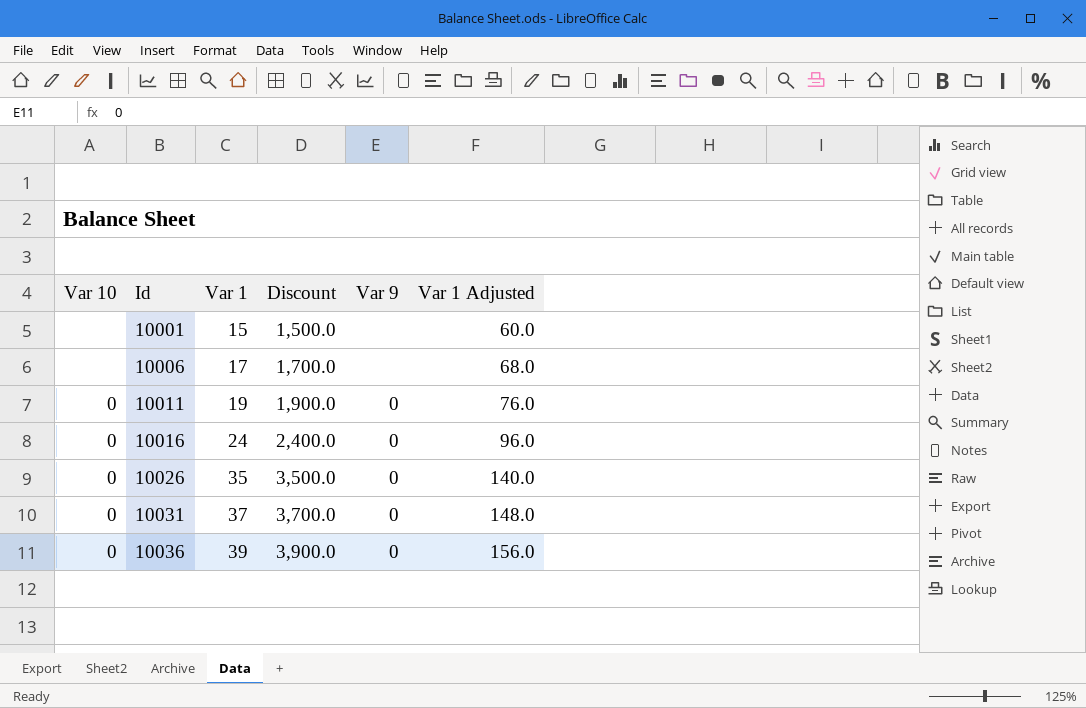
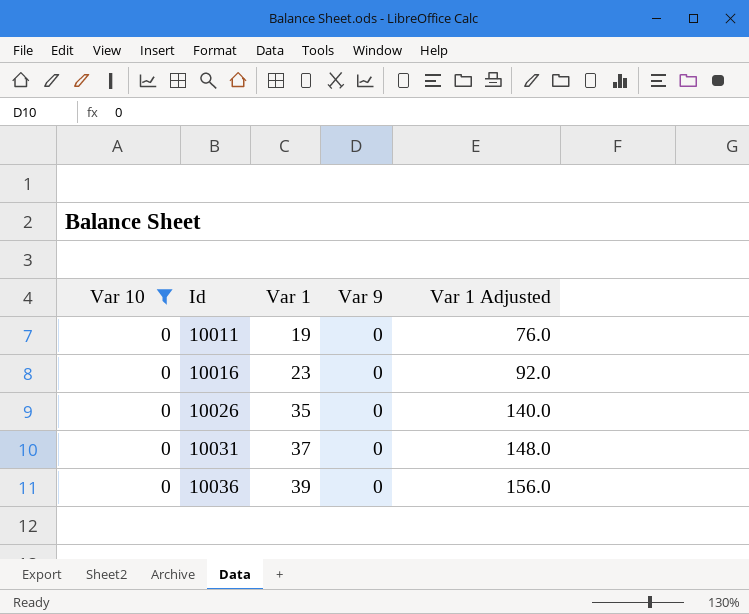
filter: none -> Var 10 = 0
column Discount | formula: [Var 1] * 100 -> none
10016 | Var 1: 24 -> 23
10016 | Var 1 Adjusted: 96.0 -> 92.0

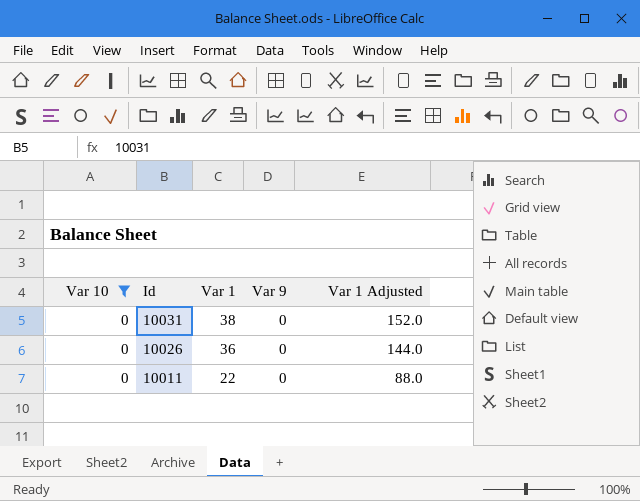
row order: Id ascending -> Id descending
row 10016: 0 | 23 | 0 | 92.0 -> none
row 10036: 0 | 39 | 0 | 156.0 -> none
10031 | Var 1: 37 -> 38
10031 | Var 1 Adjusted: 148.0 -> 152.0
10026 | Var 1: 35 -> 36
10026 | Var 1 Adjusted: 140.0 -> 144.0
10011 | Var 1: 19 -> 22
10011 | Var 1 Adjusted: 76.0 -> 88.0

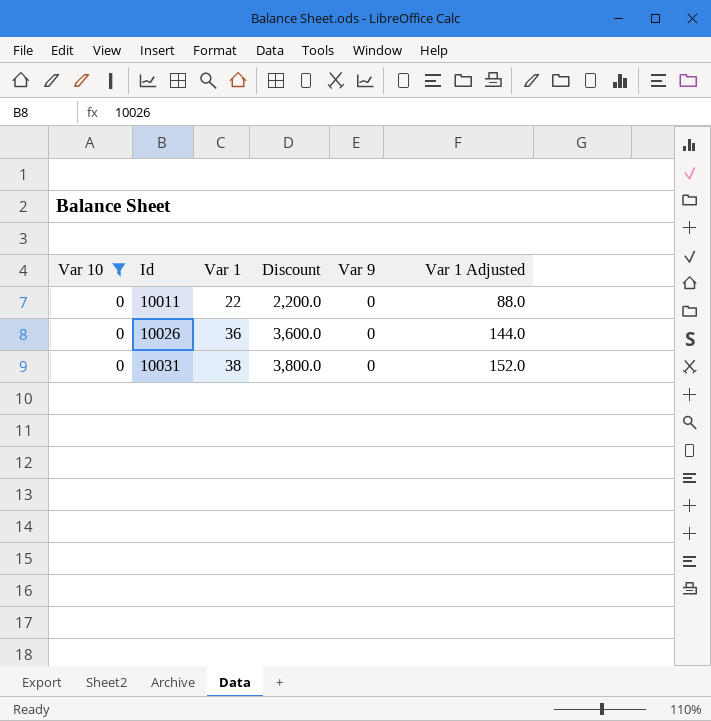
row order: Id descending -> Id ascending
column Discount | formula: none -> [Var 1] * 100

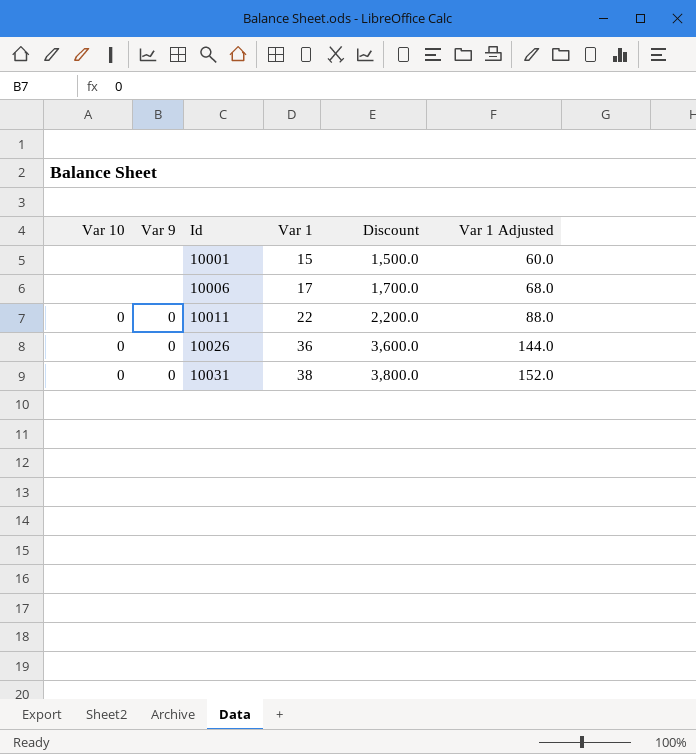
filter: Var 10 = 0 -> none
column Var 9 | position: 5 -> 2

